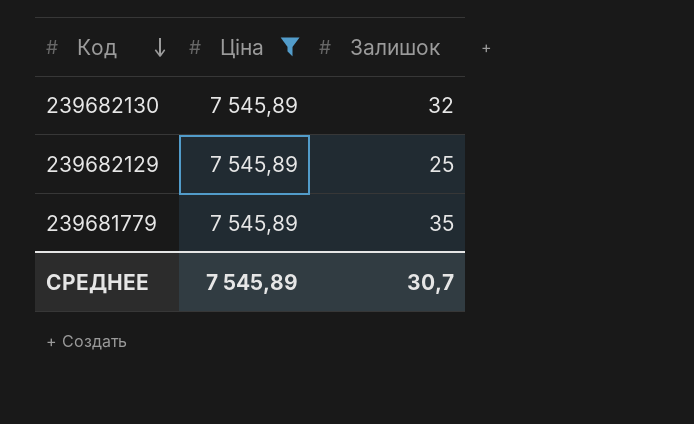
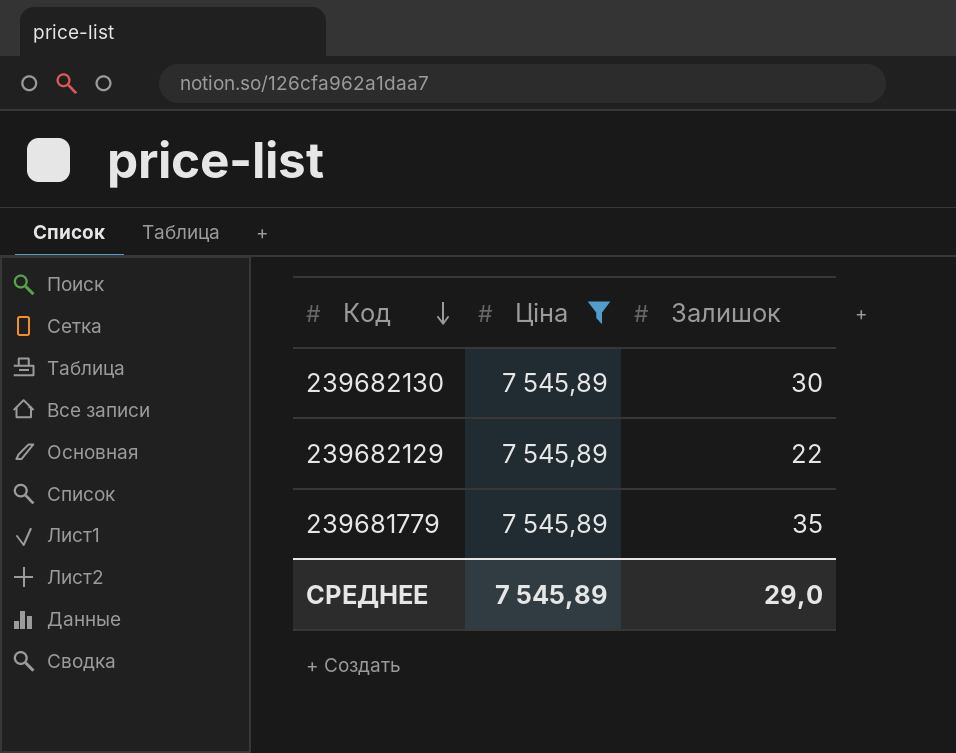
239682130 | Залишок: 32 -> 30
239682129 | Залишок: 25 -> 22
СРЕДНЕЕ | Залишок: 30,7 -> 29,0

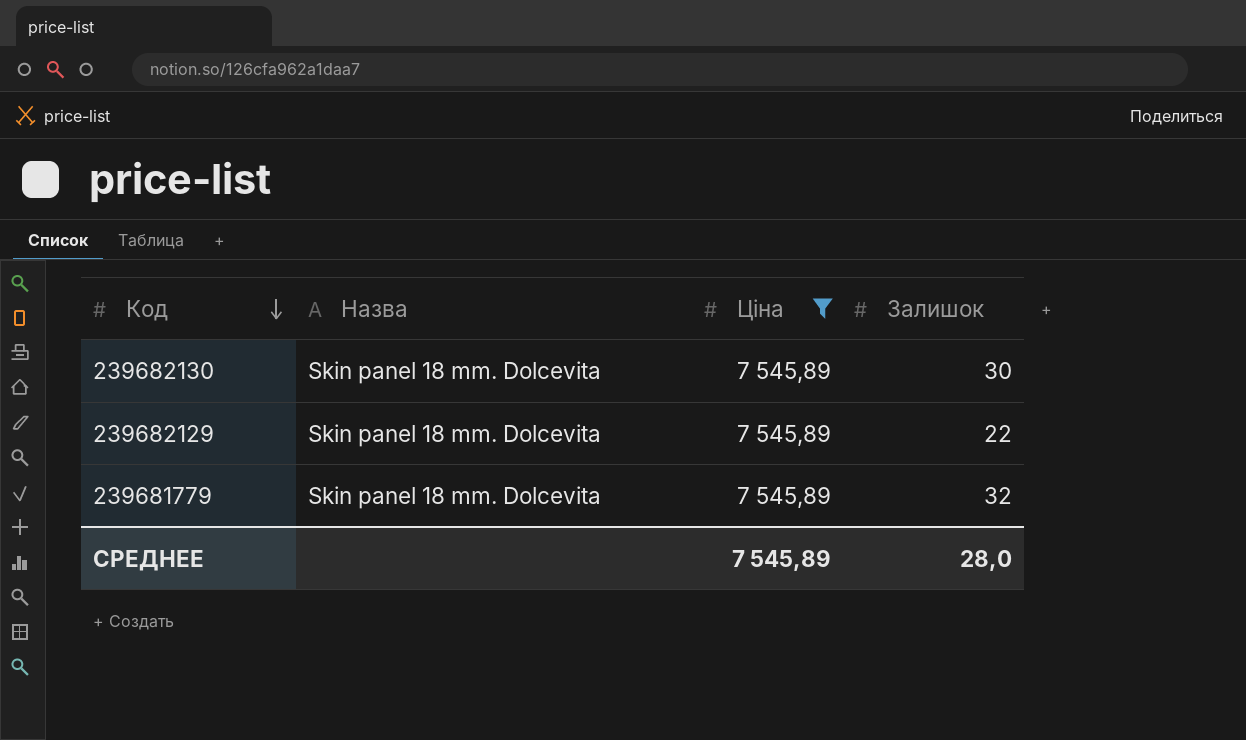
column Назва | position: none -> 2
239681779 | Залишок: 35 -> 32
СРЕДНЕЕ | Залишок: 29,0 -> 28,0

